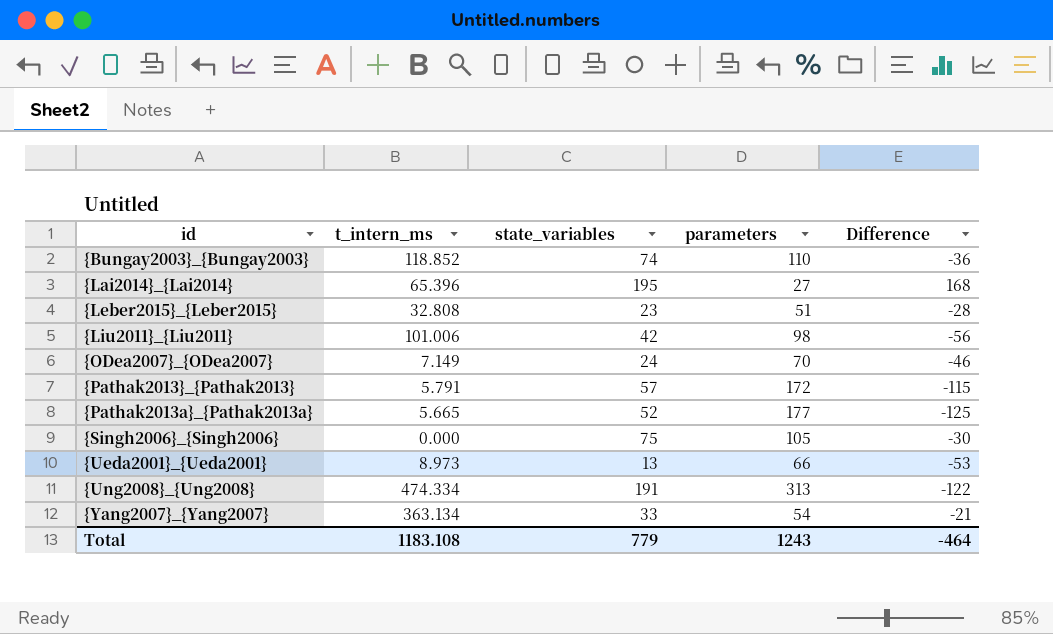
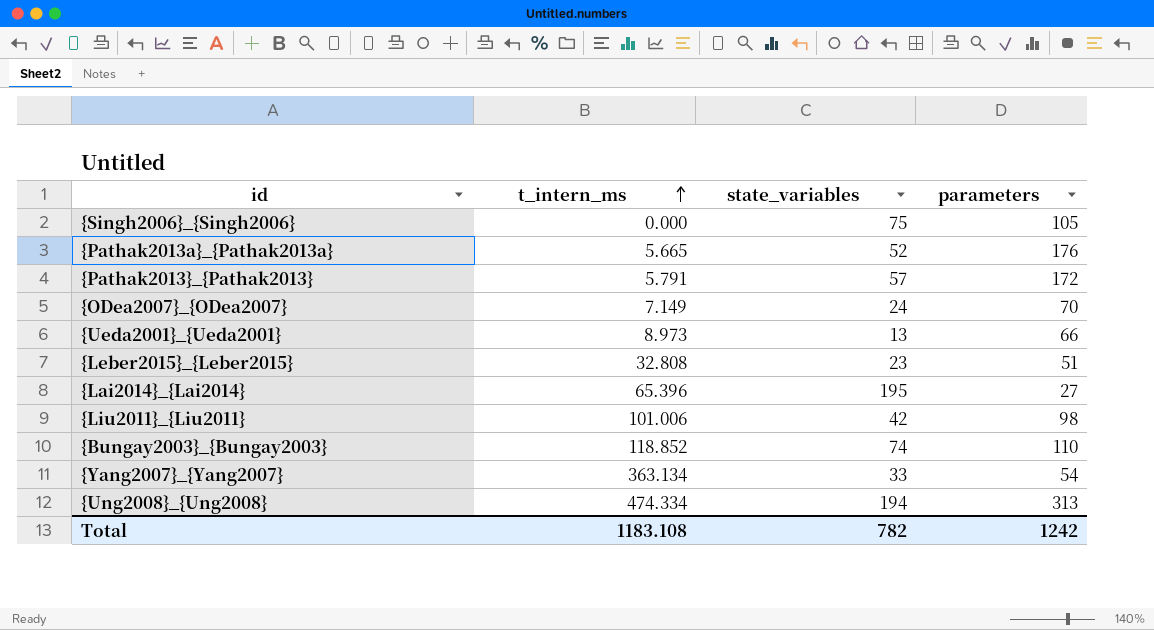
row order: none -> t_intern_ms ascending
column Difference | formula: [state_variables] - [parameters] -> none
{Pathak2013a}_{Pathak2013a} | parameters: 177 -> 176
{Ung2008}_{Ung2008} | state_variables: 191 -> 194
Total | state_variables: 779 -> 782
Total | parameters: 1243 -> 1242

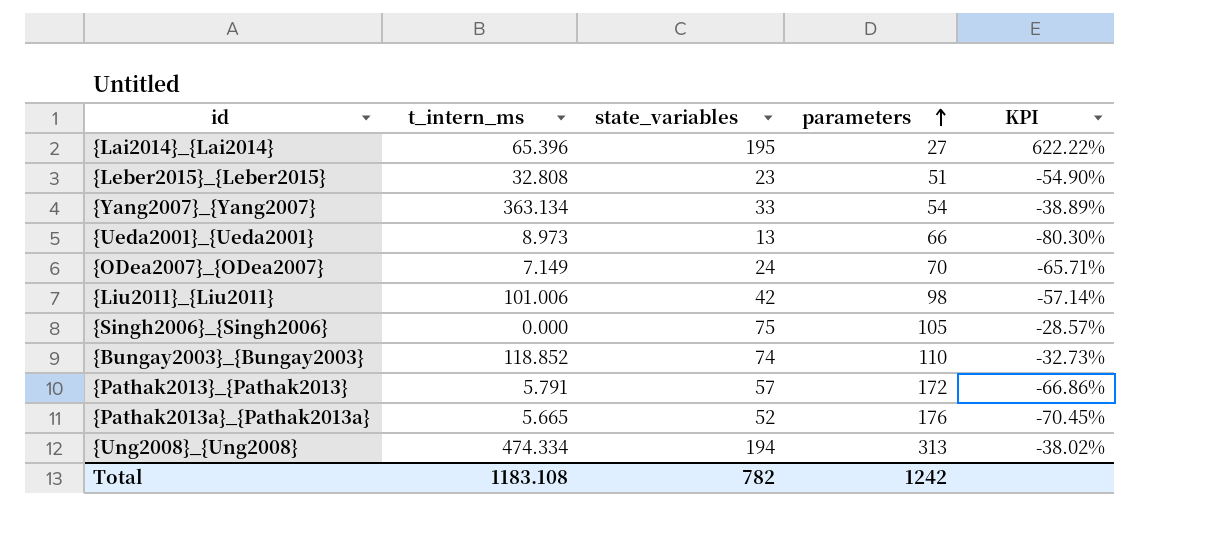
row order: t_intern_ms ascending -> parameters ascending
column KPI | formula: none -> ([state_variables] - [parameters]) / [parameters]

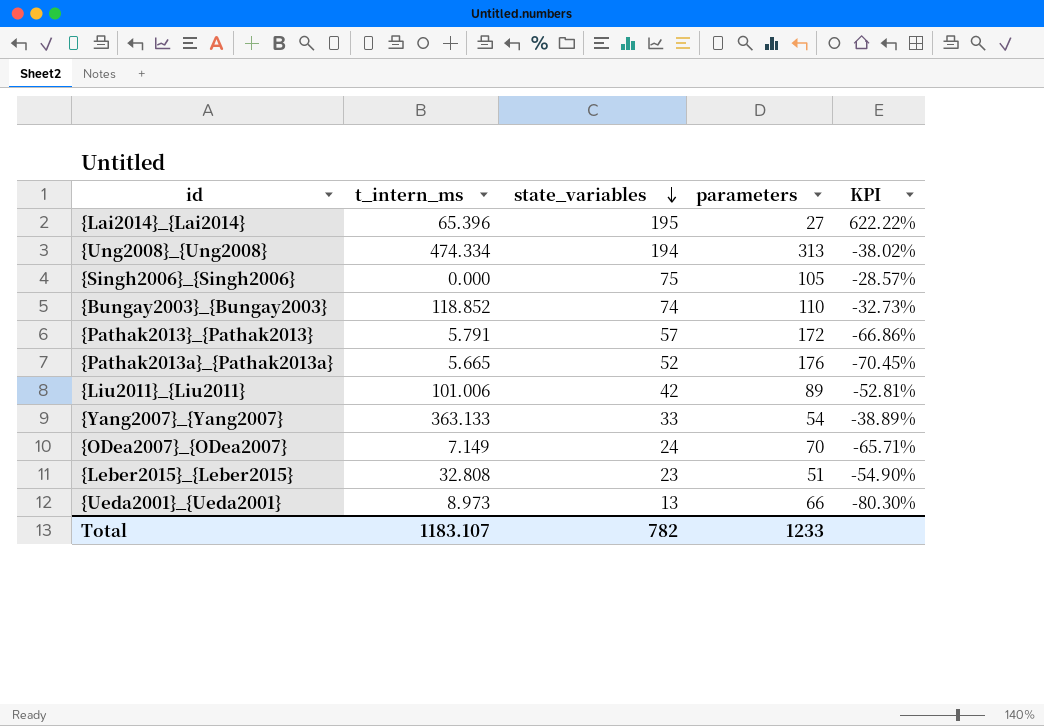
row order: parameters ascending -> state_variables descending
{Liu2011}_{Liu2011} | parameters: 98 -> 89
{Liu2011}_{Liu2011} | KPI: -57.14% -> -52.81%
{Yang2007}_{Yang2007} | t_intern_ms: 363.134 -> 363.133
Total | t_intern_ms: 1183.108 -> 1183.107
Total | parameters: 1242 -> 1233

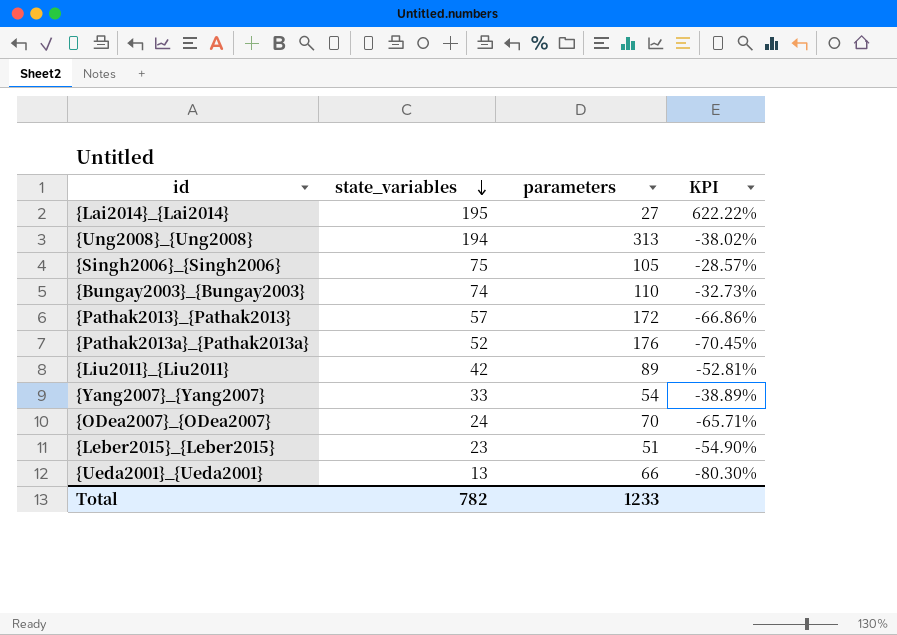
column t_intern_ms | position: 2 -> none

